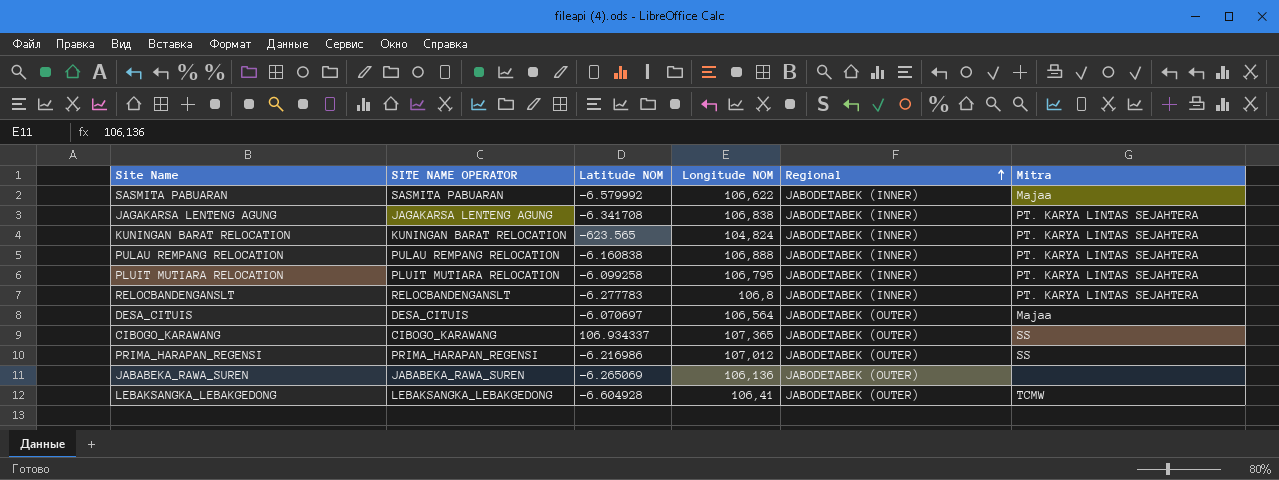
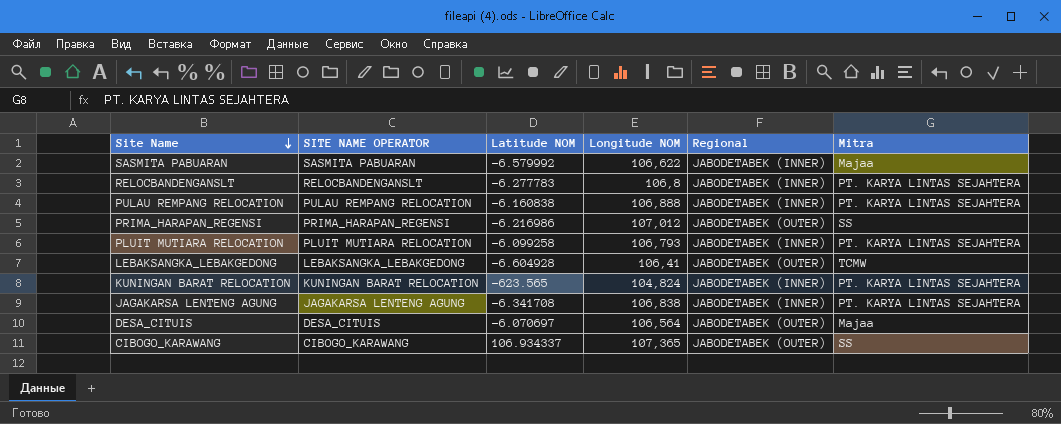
row order: Regional ascending -> Site Name descending
row JABABEKA_RAWA_SUREN: JABABEKA_RAWA_SUREN | -6.265069 | 106,136 | JABODETABEK (OUTER) | none -> none
PLUIT MUTIARA RELOCATION | Longitude NOM: 106,795 -> 106,793

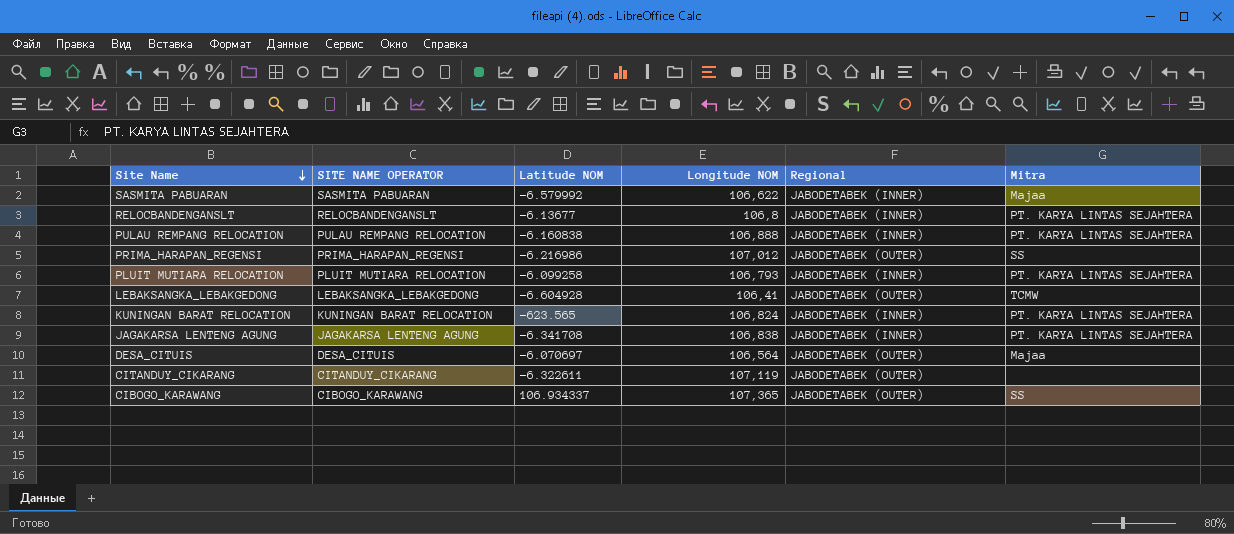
RELOCBANDENGANSLT | Latitude NOM: -6.277783 -> -6.13677
KUNINGAN BARAT RELOCATION | Longitude NOM: 104,824 -> 106,824
row CITANDUY_CIKARANG: none -> CITANDUY_CIKARANG | -6.322611 | 107,119 | JABODETABEK (OUTER) | none

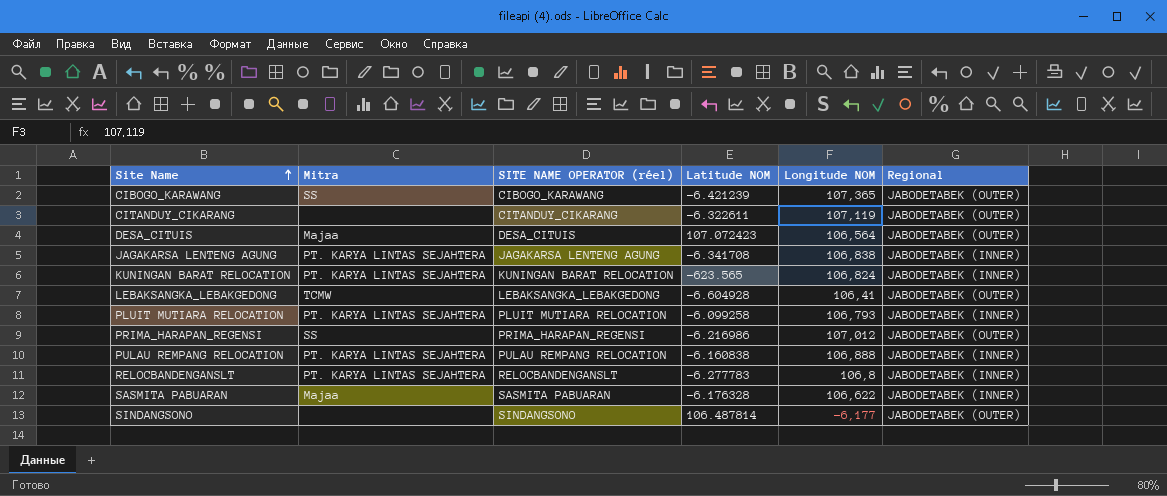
row order: Site Name descending -> Site Name ascending
column Mitra | position: 6 -> 2
column name: SITE NAME OPERATOR -> SITE NAME OPERATOR (réel)
CIBOGO_KARAWANG | Latitude NOM: 106.934337 -> -6.421239
DESA_CITUIS | Latitude NOM: -6.070697 -> 107.072423
RELOCBANDENGANSLT | Latitude NOM: -6.13677 -> -6.277783
SASMITA PABUARAN | Latitude NOM: -6.579992 -> -6.176328
row SINDANGSONO: none -> none | SINDANGSONO | 106.487814 | -6,177 | JABODETABEK (OUTER)

